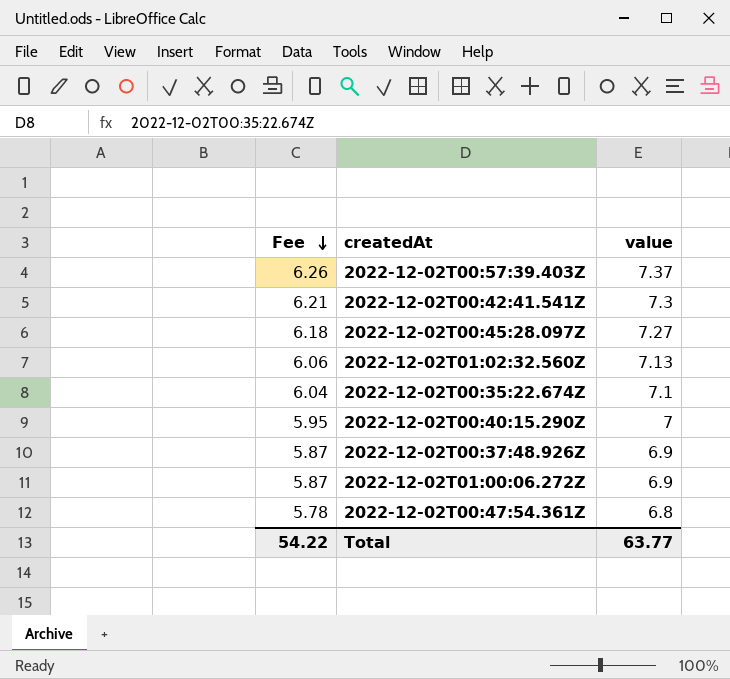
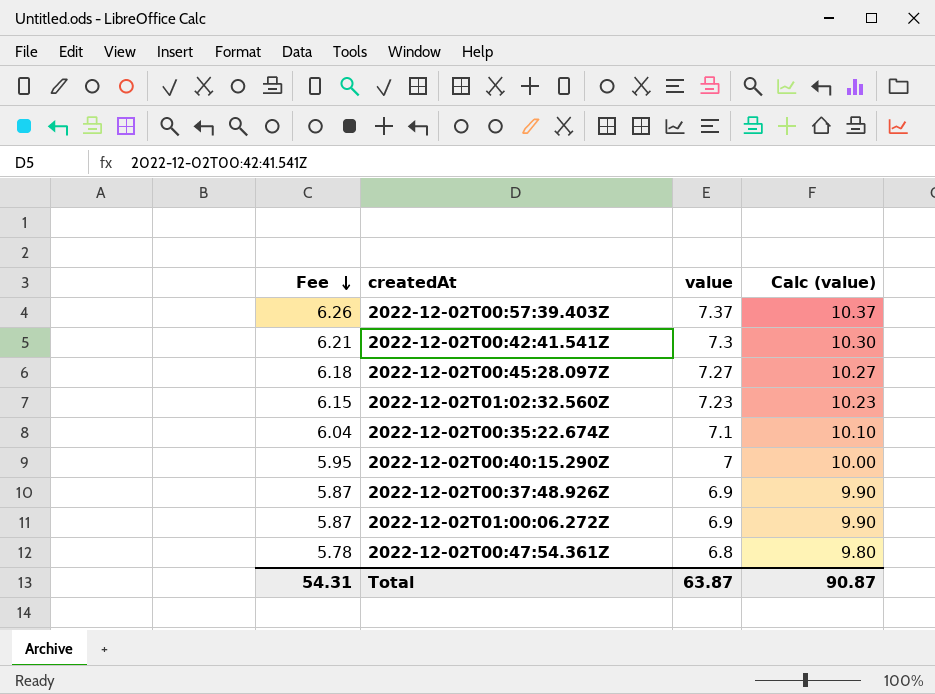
column Calc (value) | formula: none -> [value] + 3
2022-12-02T01:02:32.560Z | Fee: 6.06 -> 6.15
2022-12-02T01:02:32.560Z | value: 7.13 -> 7.23
Total | Fee: 54.22 -> 54.31
Total | value: 63.77 -> 63.87

